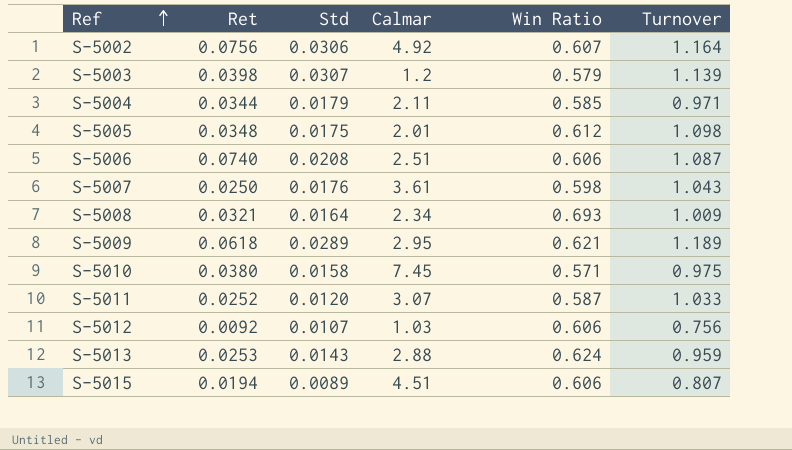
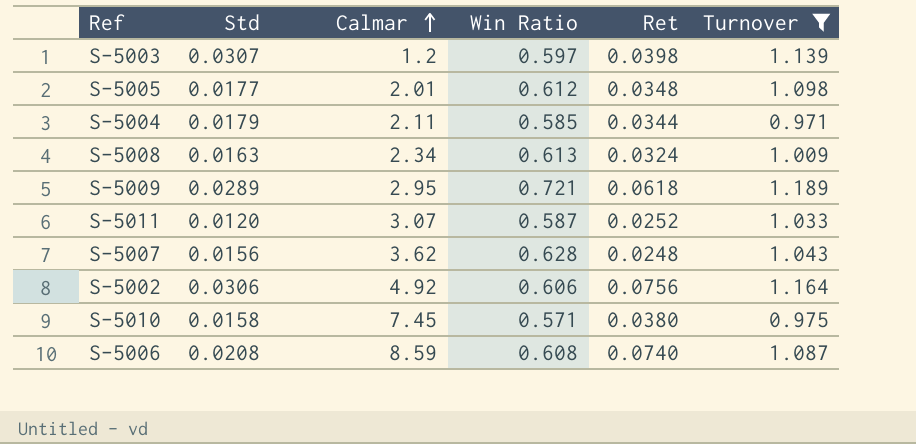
filter: none -> Turnover >= 0.971
row order: Ref ascending -> Calmar ascending
column Ret | position: 2 -> 5
S-5003 | Win Ratio: 0.579 -> 0.597
S-5005 | Std: 0.0175 -> 0.0177
S-5008 | Std: 0.0164 -> 0.0163
S-5008 | Win Ratio: 0.693 -> 0.613
S-5008 | Ret: 0.0321 -> 0.0324
S-5009 | Win Ratio: 0.621 -> 0.721
S-5007 | Std: 0.0176 -> 0.0156
S-5007 | Calmar: 3.61 -> 3.62
S-5007 | Win Ratio: 0.598 -> 0.628
S-5007 | Ret: 0.0250 -> 0.0248
S-5002 | Win Ratio: 0.607 -> 0.606
S-5006 | Calmar: 2.51 -> 8.59
S-5006 | Win Ratio: 0.606 -> 0.608

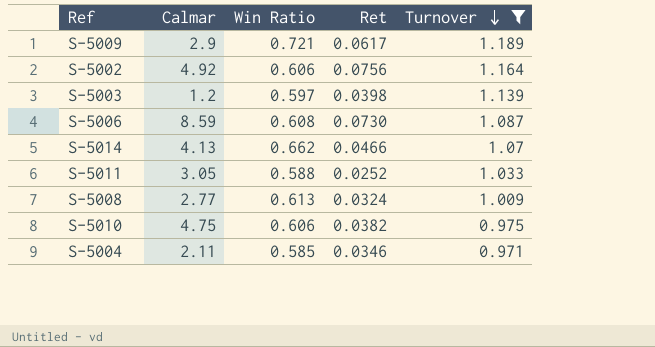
row order: Calmar ascending -> Turnover descending
column Std | position: 2 -> none
row S-5005: 0.0177 | 2.01 | 0.612 | 0.0348 | 1.098 -> none
row S-5007: 0.0156 | 3.62 | 0.628 | 0.0248 | 1.043 -> none
S-5009 | Calmar: 2.95 -> 2.9
S-5009 | Ret: 0.0618 -> 0.0617
S-5006 | Ret: 0.0740 -> 0.0730
row S-5014: none -> 4.13 | 0.662 | 0.0466 | 1.07
S-5011 | Calmar: 3.07 -> 3.05
S-5011 | Win Ratio: 0.587 -> 0.588
S-5008 | Calmar: 2.34 -> 2.77
S-5010 | Calmar: 7.45 -> 4.75
S-5010 | Win Ratio: 0.571 -> 0.606
S-5010 | Ret: 0.0380 -> 0.0382
S-5004 | Ret: 0.0344 -> 0.0346

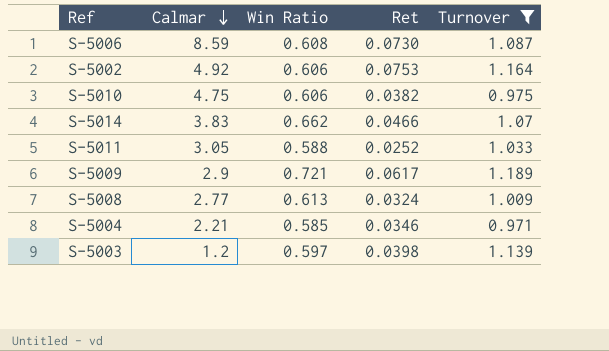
row order: Turnover descending -> Calmar descending
S-5002 | Ret: 0.0756 -> 0.0753
S-5014 | Calmar: 4.13 -> 3.83
S-5004 | Calmar: 2.11 -> 2.21

